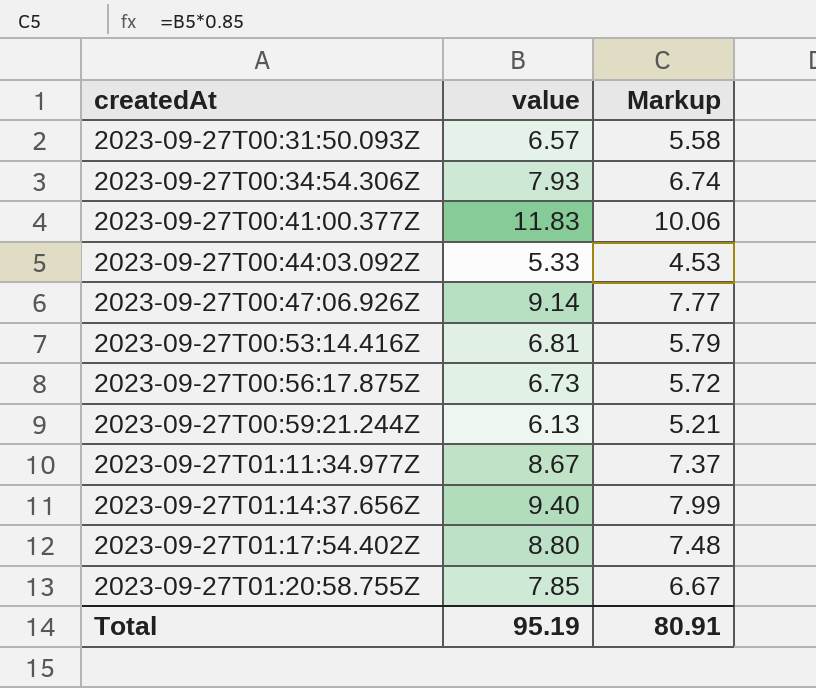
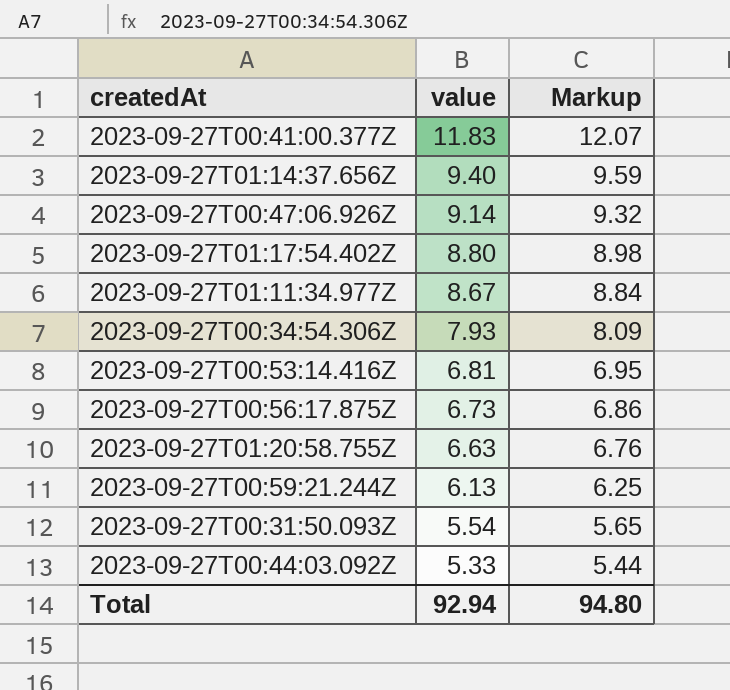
row order: createdAt ascending -> value descending
column Markup | formula: [value] * 0.85 -> [value] * 1.02
2023-09-27T01:20:58.755Z | value: 7.85 -> 6.63
2023-09-27T00:31:50.093Z | value: 6.57 -> 5.54
Total | value: 95.19 -> 92.94
Total | Markup: 80.91 -> 94.80

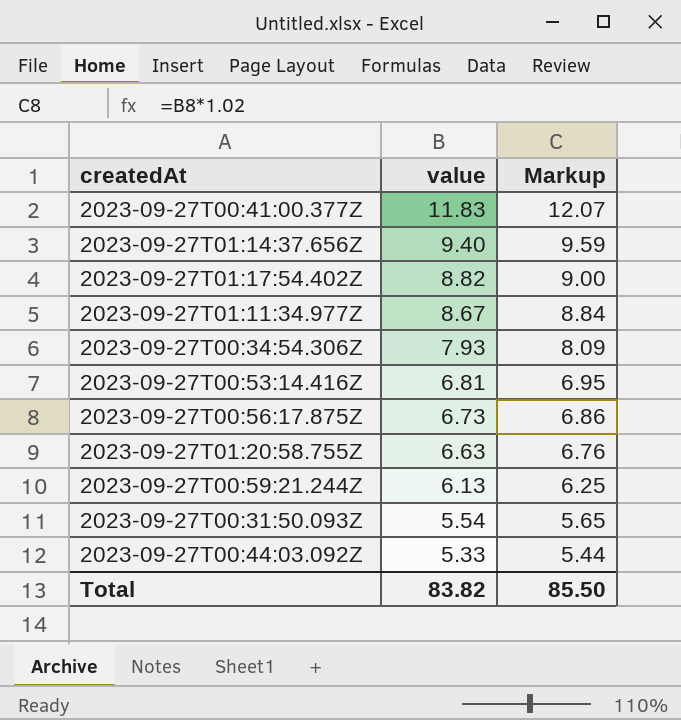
row 2023-09-27T00:47:06.926Z: 9.14 | 9.32 -> none
2023-09-27T01:17:54.402Z | value: 8.80 -> 8.82
2023-09-27T01:17:54.402Z | Markup: 8.98 -> 9.00
Total | value: 92.94 -> 83.82
Total | Markup: 94.80 -> 85.50

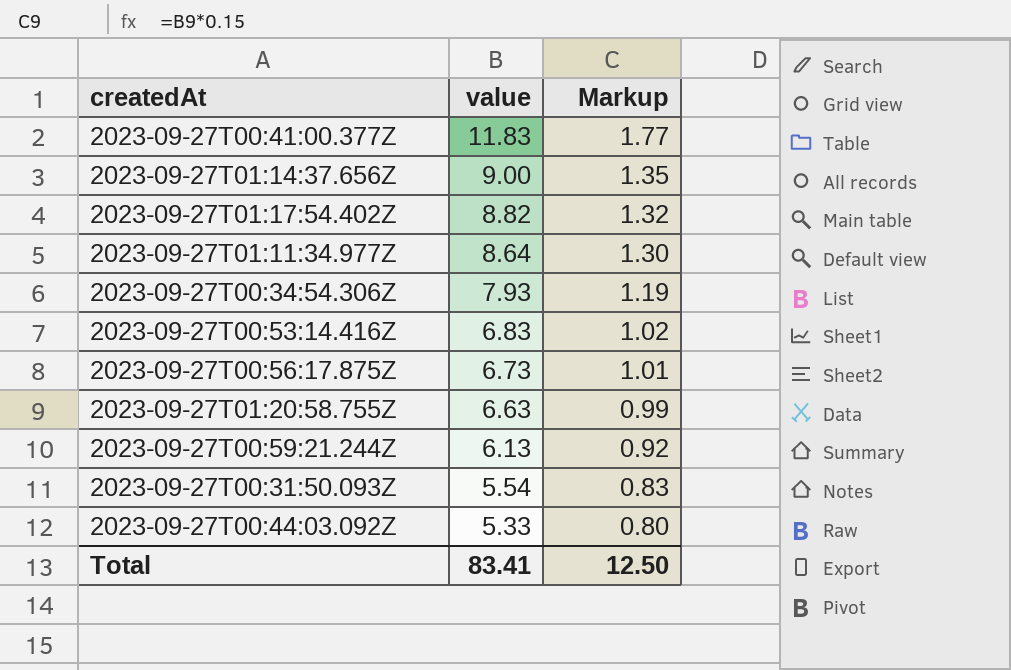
column Markup | formula: [value] * 1.02 -> [value] * 0.15
2023-09-27T01:14:37.656Z | value: 9.40 -> 9.00
2023-09-27T01:11:34.977Z | value: 8.67 -> 8.64
2023-09-27T00:53:14.416Z | value: 6.81 -> 6.83
Total | value: 83.82 -> 83.41
Total | Markup: 85.50 -> 12.50

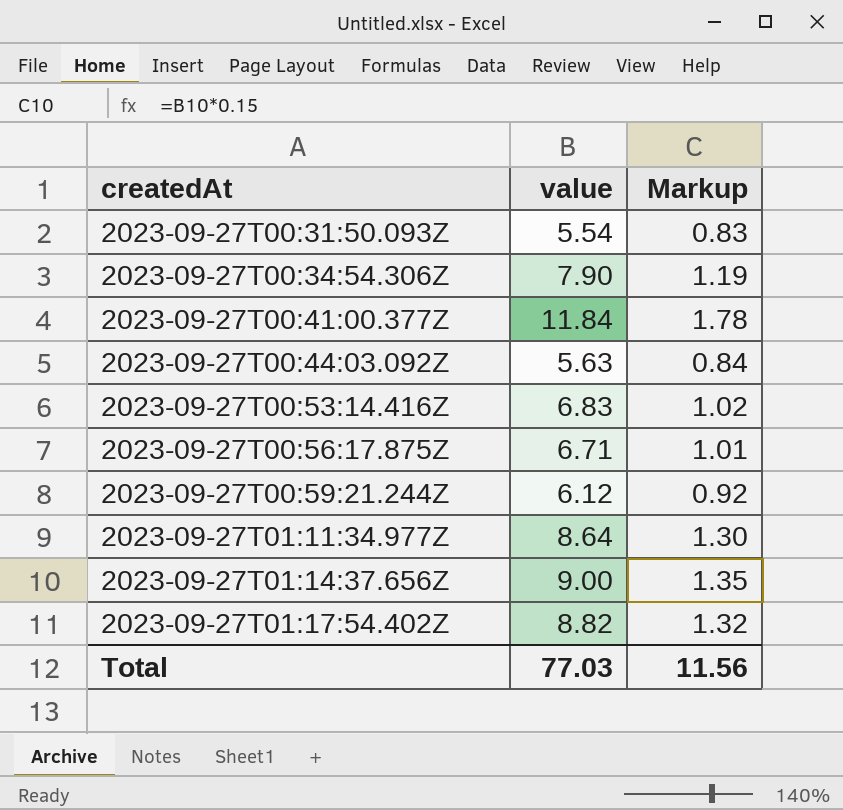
row order: value descending -> createdAt ascending
row 2023-09-27T01:20:58.755Z: 6.63 | 0.99 -> none
2023-09-27T00:34:54.306Z | value: 7.93 -> 7.90
2023-09-27T00:41:00.377Z | value: 11.83 -> 11.84
2023-09-27T00:41:00.377Z | Markup: 1.77 -> 1.78
2023-09-27T00:44:03.092Z | value: 5.33 -> 5.63
2023-09-27T00:44:03.092Z | Markup: 0.80 -> 0.84
2023-09-27T00:56:17.875Z | value: 6.73 -> 6.71
2023-09-27T00:59:21.244Z | value: 6.13 -> 6.12
Total | value: 83.41 -> 77.03
Total | Markup: 12.50 -> 11.56

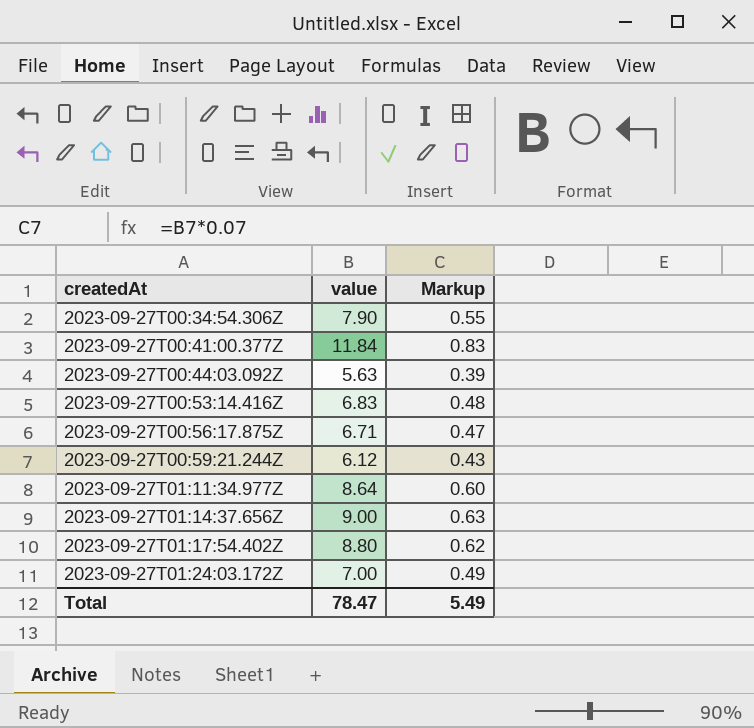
column Markup | formula: [value] * 0.15 -> [value] * 0.07
row 2023-09-27T00:31:50.093Z: 5.54 | 0.83 -> none
2023-09-27T01:17:54.402Z | value: 8.82 -> 8.80
row 2023-09-27T01:24:03.172Z: none -> 7.00 | 0.49
Total | value: 77.03 -> 78.47
Total | Markup: 11.56 -> 5.49

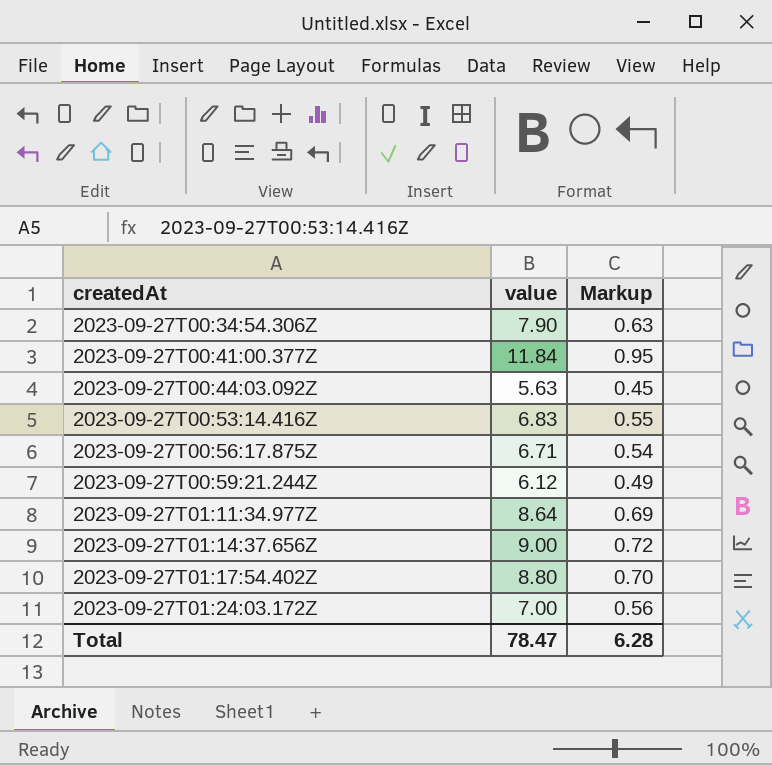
column Markup | formula: [value] * 0.07 -> [value] * 0.08
Total | Markup: 5.49 -> 6.28

